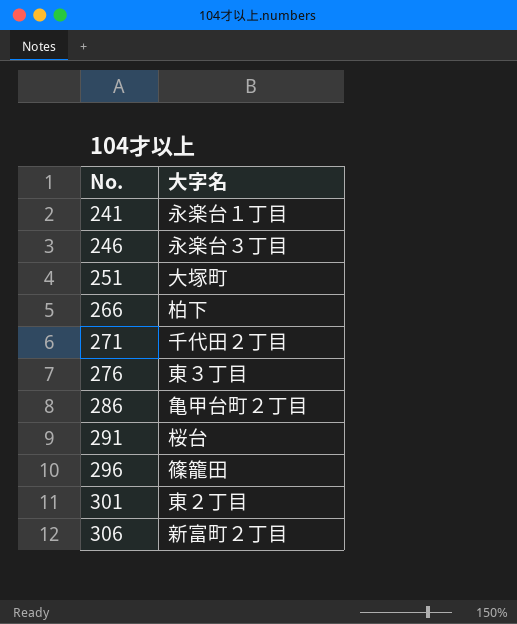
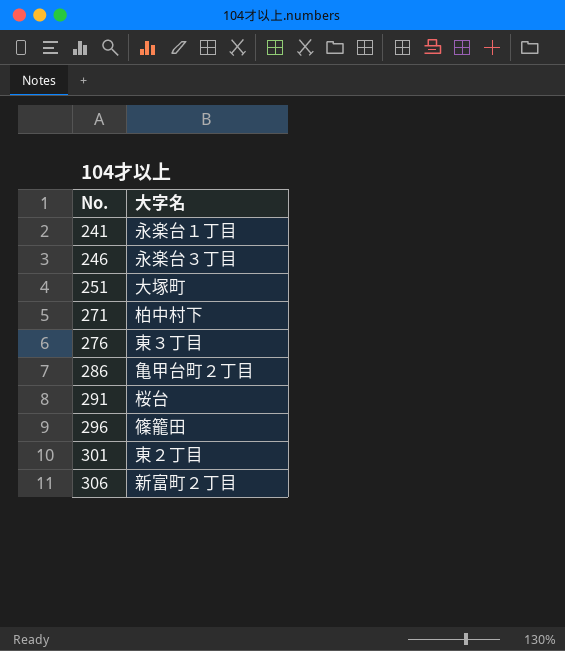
row 266: 柏下 -> none
271 | 大字名: 千代田２丁目 -> 柏中村下

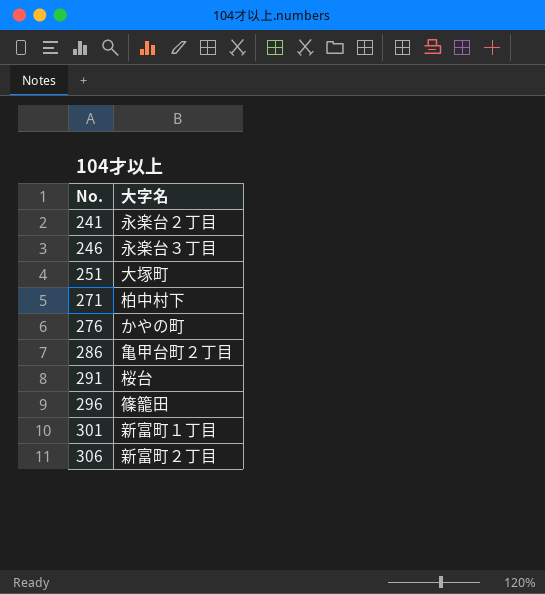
241 | 大字名: 永楽台１丁目 -> 永楽台２丁目
276 | 大字名: 東３丁目 -> かやの町
301 | 大字名: 東２丁目 -> 新富町１丁目

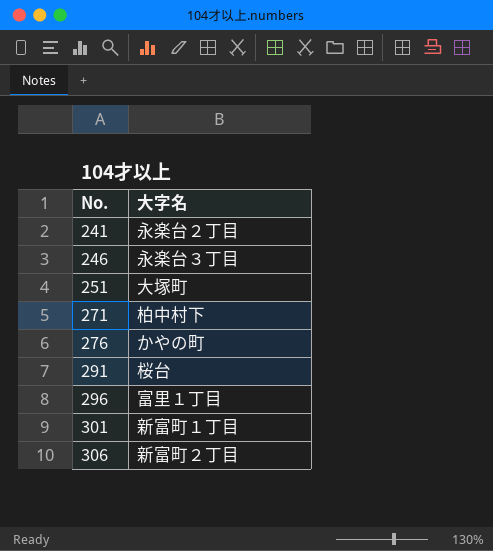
row 286: 亀甲台町２丁目 -> none
296 | 大字名: 篠籠田 -> 富里１丁目

